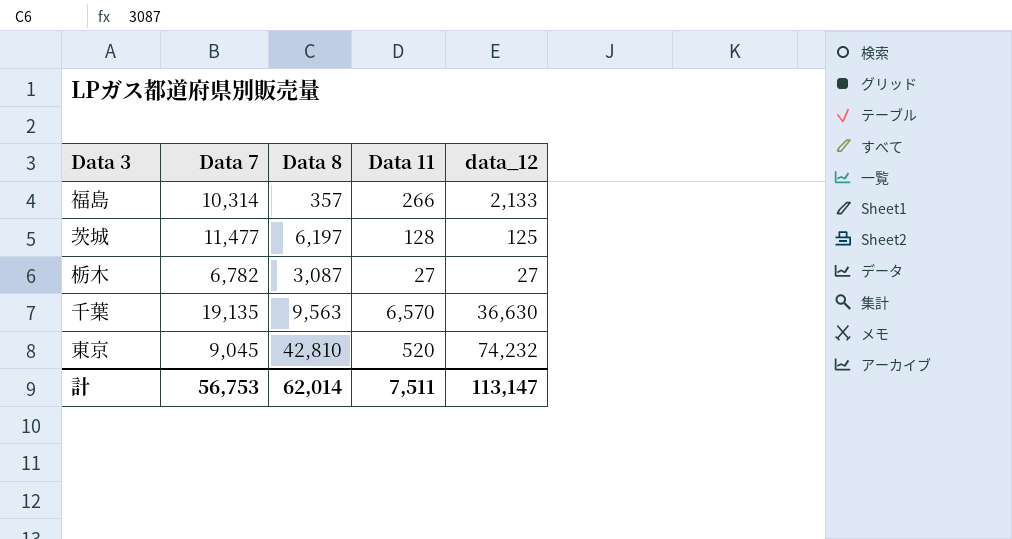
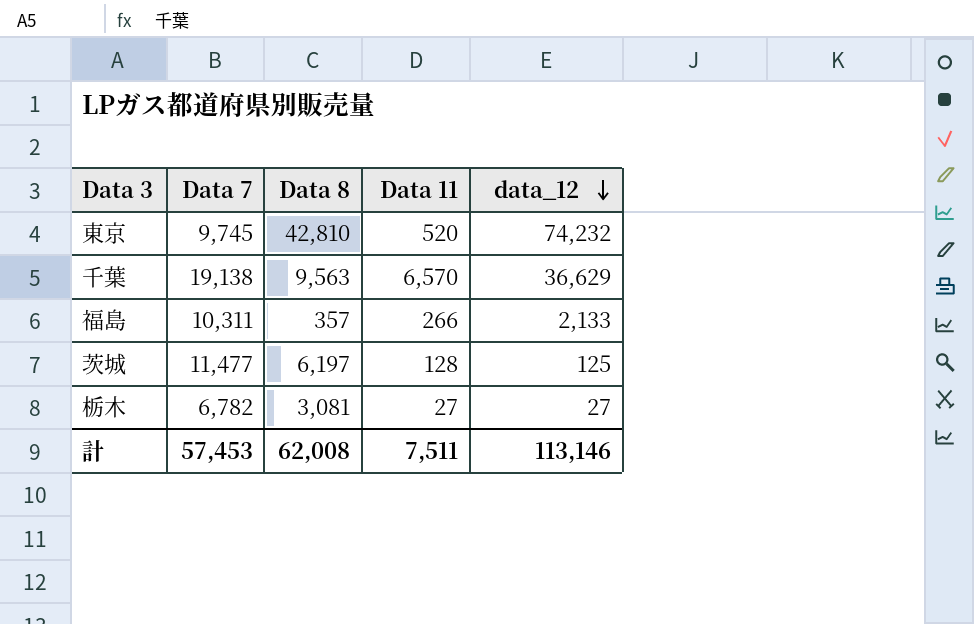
row order: none -> data_12 descending
東京 | Data 7: 9,045 -> 9,745
千葉 | Data 7: 19,135 -> 19,138
千葉 | data_12: 36,630 -> 36,629
福島 | Data 7: 10,314 -> 10,311
栃木 | Data 8: 3,087 -> 3,081
計 | Data 7: 56,753 -> 57,453
計 | Data 8: 62,014 -> 62,008
計 | data_12: 113,147 -> 113,146

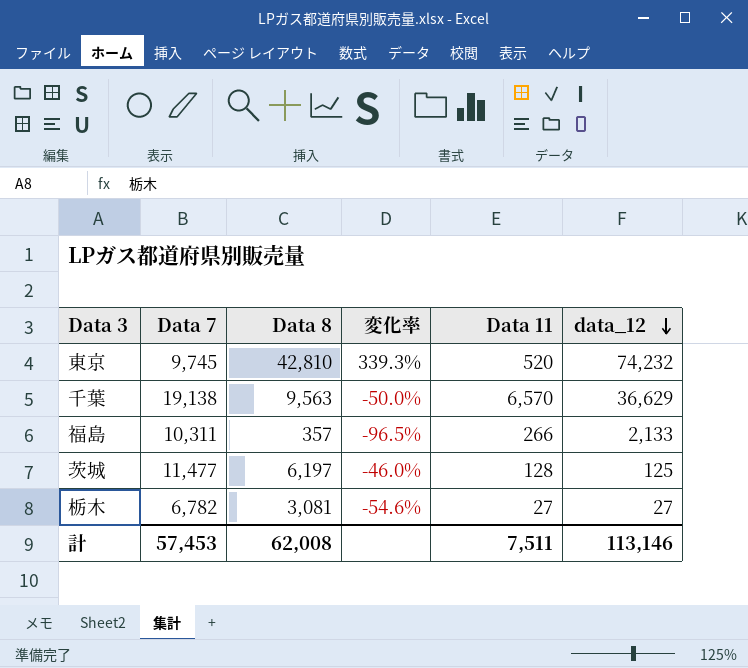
column 変化率 | formula: none -> ([Data 8] - [Data 7]) / [Data 7]

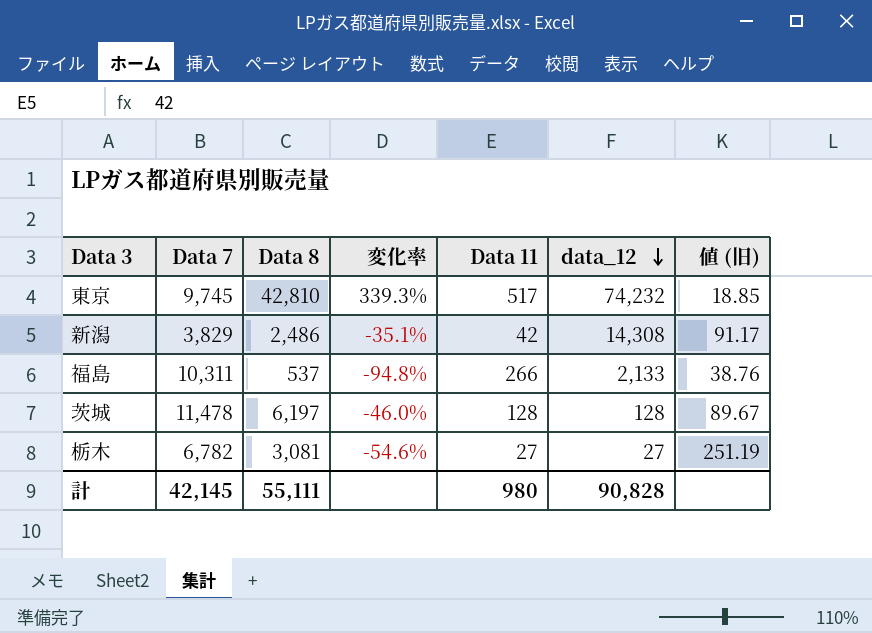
column 値 (旧) | formula: none -> [Data 7] / [Data 11]
row 千葉: 19,138 | 9,563 | -50.0% | 6,570 | 36,629 -> none
東京 | Data 11: 520 -> 517
row 新潟: none -> 3,829 | 2,486 | -35.1% | 42 | 14,308 | 91.17
福島 | Data 8: 357 -> 537
福島 | 変化率: -96.5% -> -94.8%
茨城 | Data 7: 11,477 -> 11,478
茨城 | data_12: 125 -> 128
計 | Data 7: 57,453 -> 42,145
計 | Data 8: 62,008 -> 55,111
計 | Data 11: 7,511 -> 980
計 | data_12: 113,146 -> 90,828

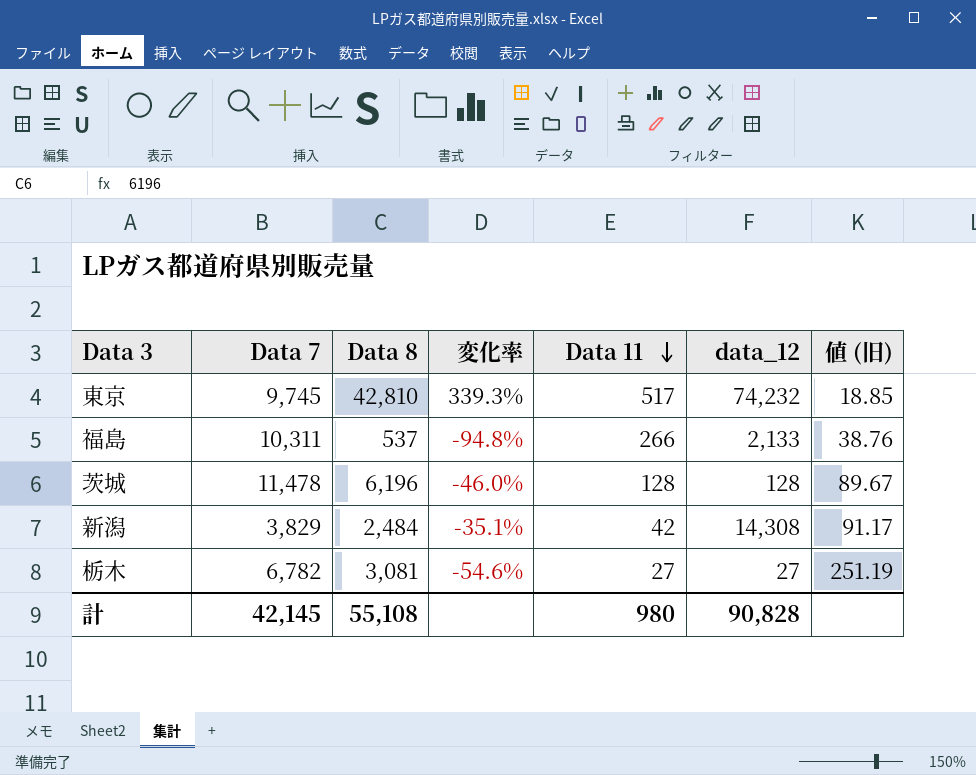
row order: data_12 descending -> Data 11 descending
茨城 | Data 8: 6,197 -> 6,196
新潟 | Data 8: 2,486 -> 2,484
計 | Data 8: 55,111 -> 55,108

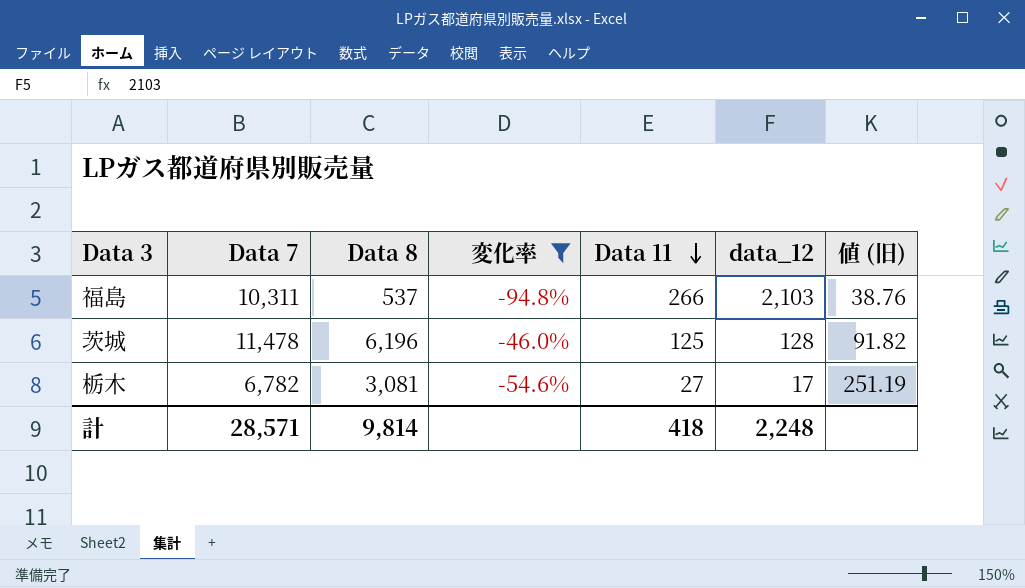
filter: none -> 変化率 <= -46.0%
福島 | data_12: 2,133 -> 2,103
茨城 | Data 11: 128 -> 125
茨城 | 値 (旧): 89.67 -> 91.82
栃木 | data_12: 27 -> 17
計 | Data 7: 42,145 -> 28,571
計 | Data 8: 55,108 -> 9,814
計 | Data 11: 980 -> 418
計 | data_12: 90,828 -> 2,248

